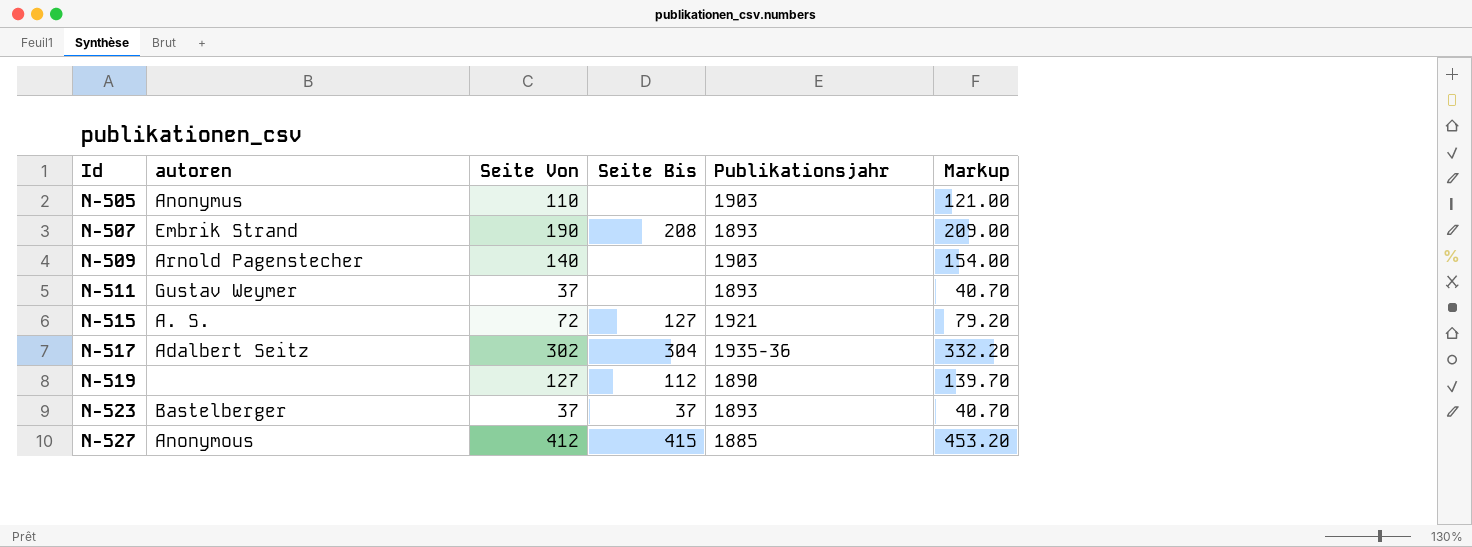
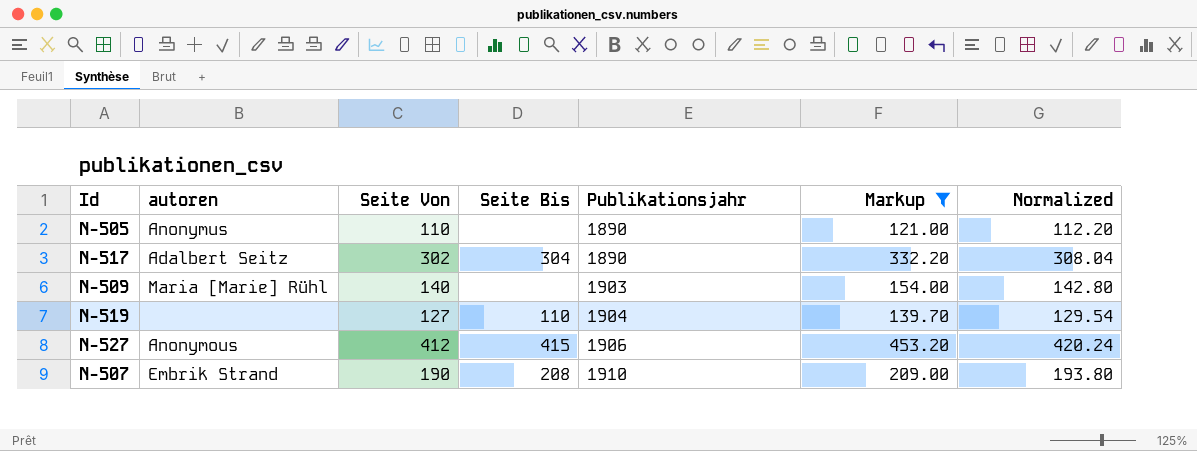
filter: none -> Markup >= 121.00
row order: Id ascending -> Publikationsjahr ascending
column Normalized | formula: none -> [Seite Von] * 1.02
N-505 | Publikationsjahr: 1903 -> 1890
N-517 | Publikationsjahr: 1935-36 -> 1890
N-509 | autoren: Arnold Pagenstecher -> Maria [Marie] Rühl
N-519 | Seite Bis: 112 -> 110
N-519 | Publikationsjahr: 1890 -> 1904
N-527 | Publikationsjahr: 1885 -> 1906
N-507 | Publikationsjahr: 1893 -> 1910

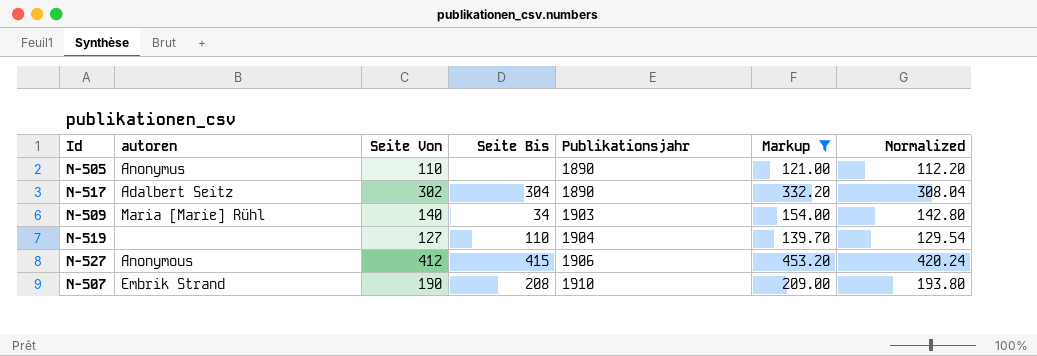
N-509 | Seite Bis: none -> 34

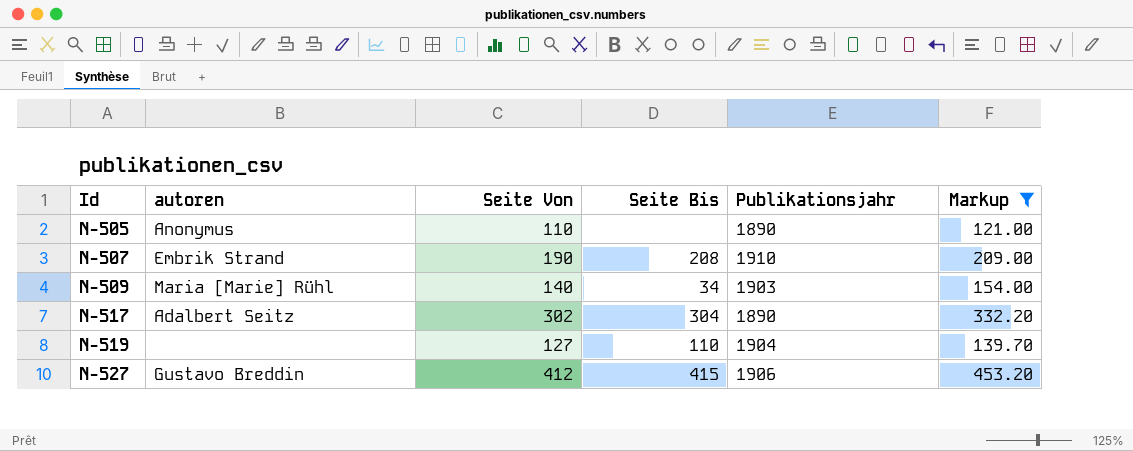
row order: Publikationsjahr ascending -> Id ascending
column Normalized | formula: [Seite Von] * 1.02 -> none
N-527 | autoren: Anonymous -> Gustavo Breddin

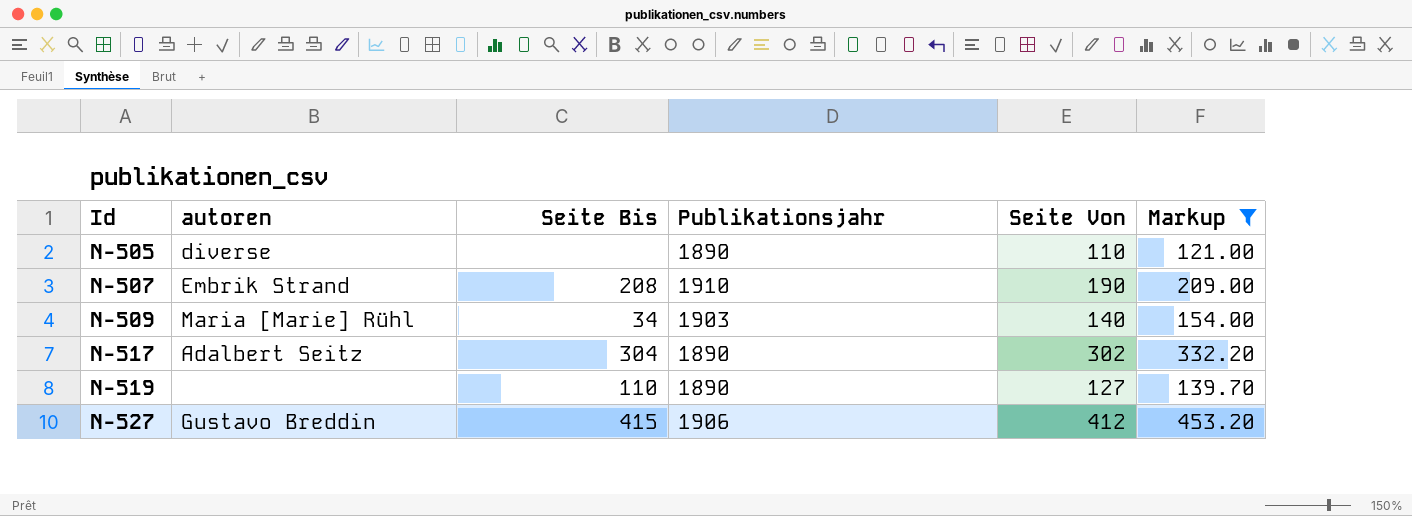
column Seite Von | position: 3 -> 5
N-505 | autoren: Anonymus -> diverse
N-519 | Publikationsjahr: 1904 -> 1890

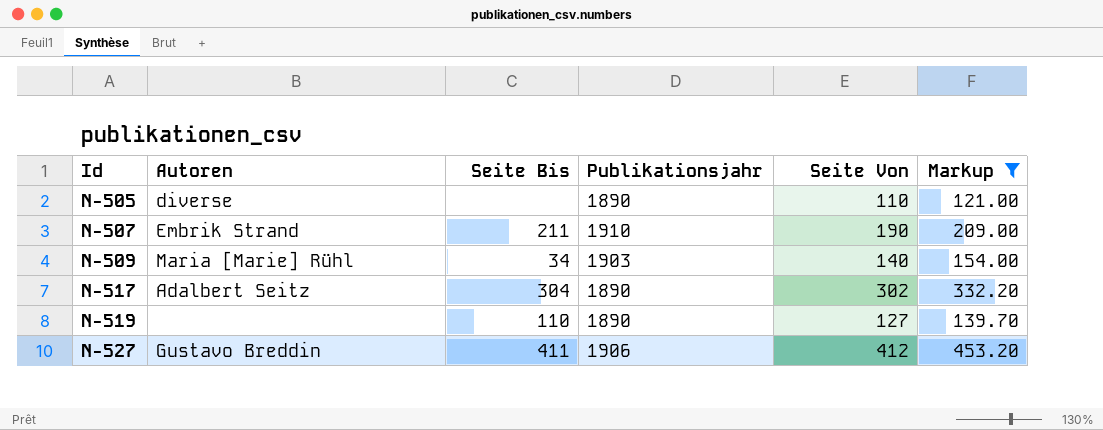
column name: autoren -> Autoren
N-507 | Seite Bis: 208 -> 211
N-527 | Seite Bis: 415 -> 411

